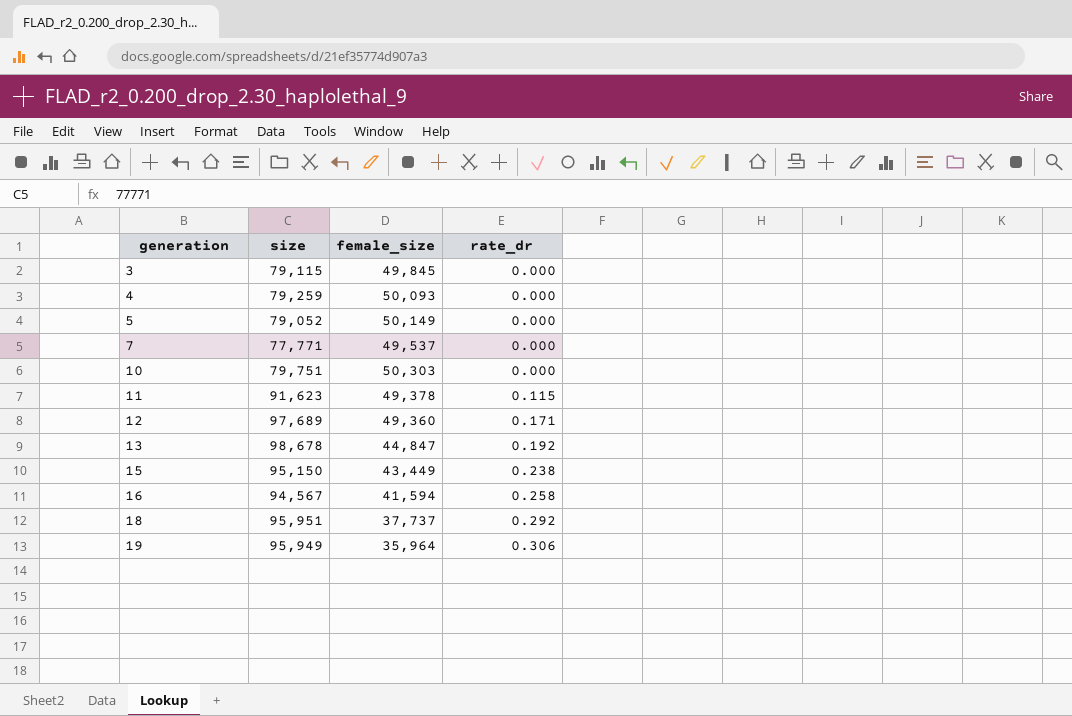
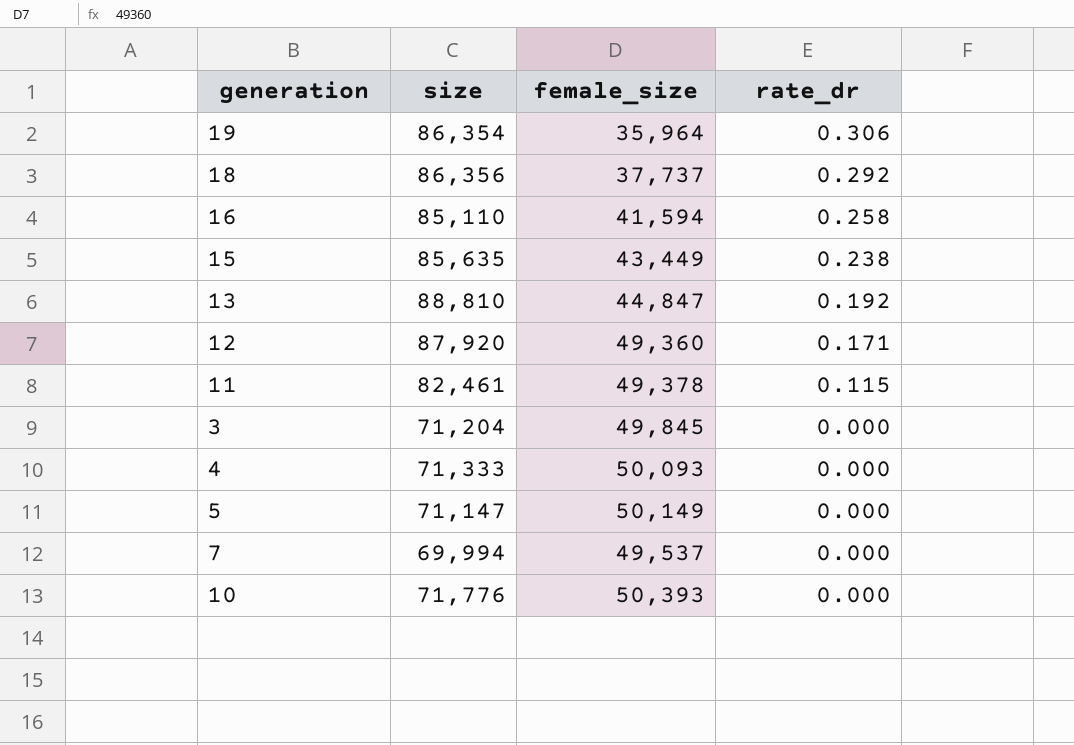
row order: generation ascending -> rate_dr descending
19 | size: 95,949 -> 86,354
18 | size: 95,951 -> 86,356
16 | size: 94,567 -> 85,110
15 | size: 95,150 -> 85,635
13 | size: 98,678 -> 88,810
12 | size: 97,689 -> 87,920
11 | size: 91,623 -> 82,461
3 | size: 79,115 -> 71,204
4 | size: 79,259 -> 71,333
5 | size: 79,052 -> 71,147
7 | size: 77,771 -> 69,994
10 | size: 79,751 -> 71,776
10 | female_size: 50,303 -> 50,393

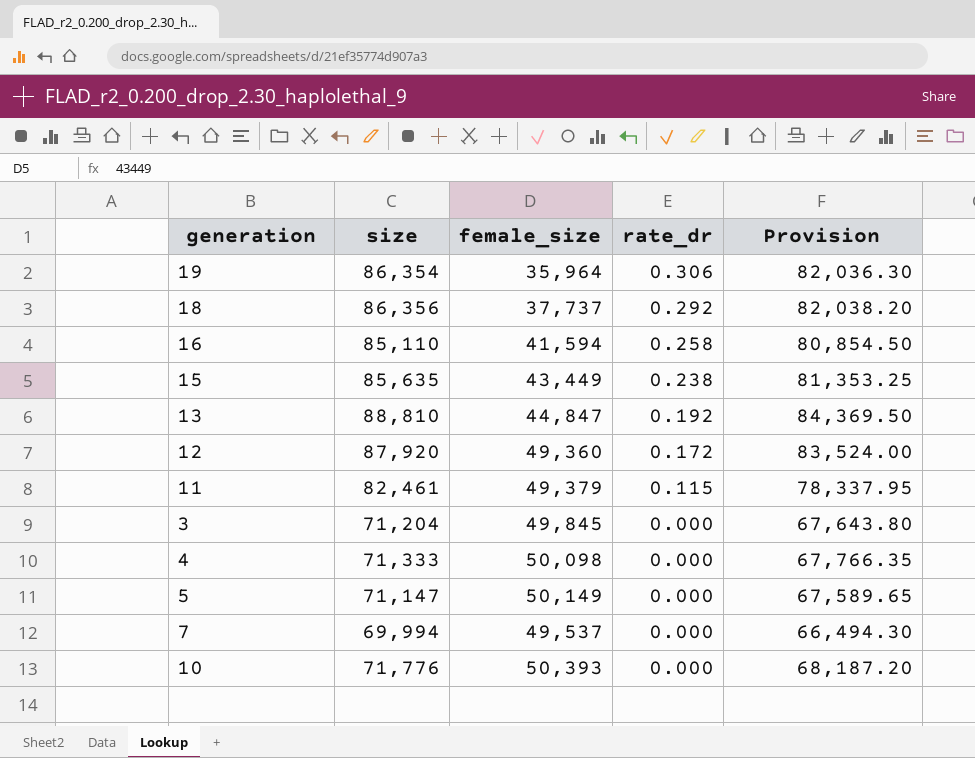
column Provision | formula: none -> [size] * 0.95
12 | rate_dr: 0.171 -> 0.172
11 | female_size: 49,378 -> 49,379
4 | female_size: 50,093 -> 50,098

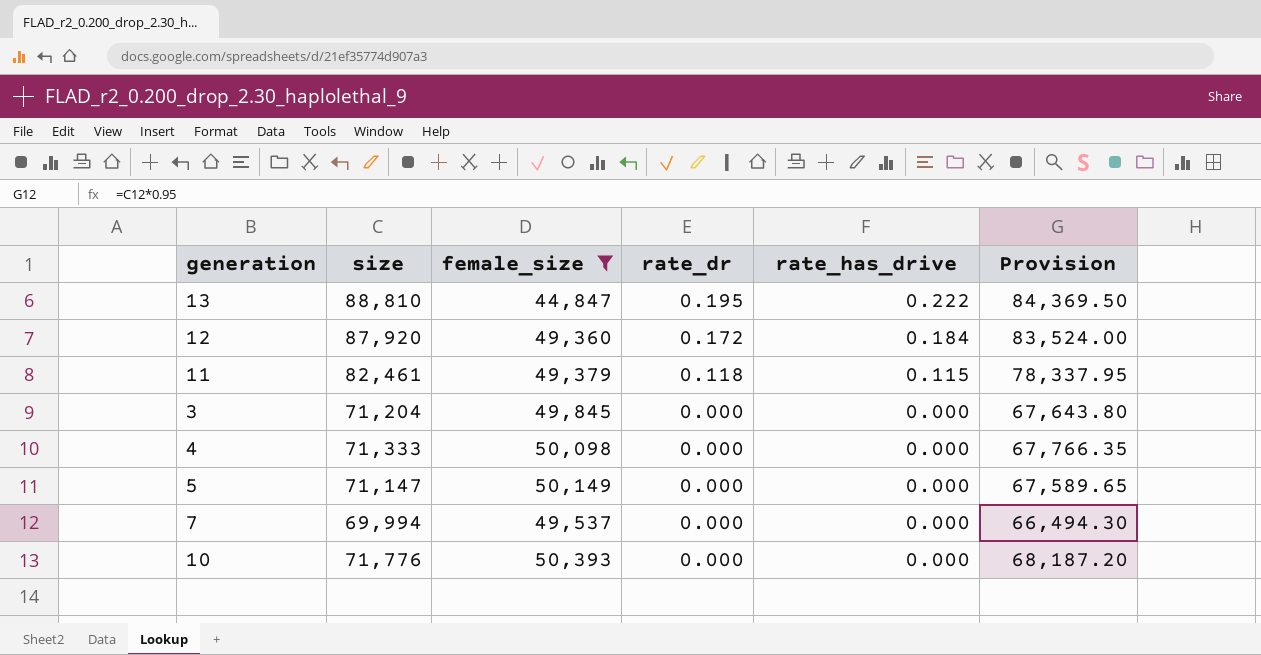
filter: none -> female_size >= 44,847
column rate_has_drive | position: none -> 5
13 | rate_dr: 0.192 -> 0.195
11 | rate_dr: 0.115 -> 0.118

